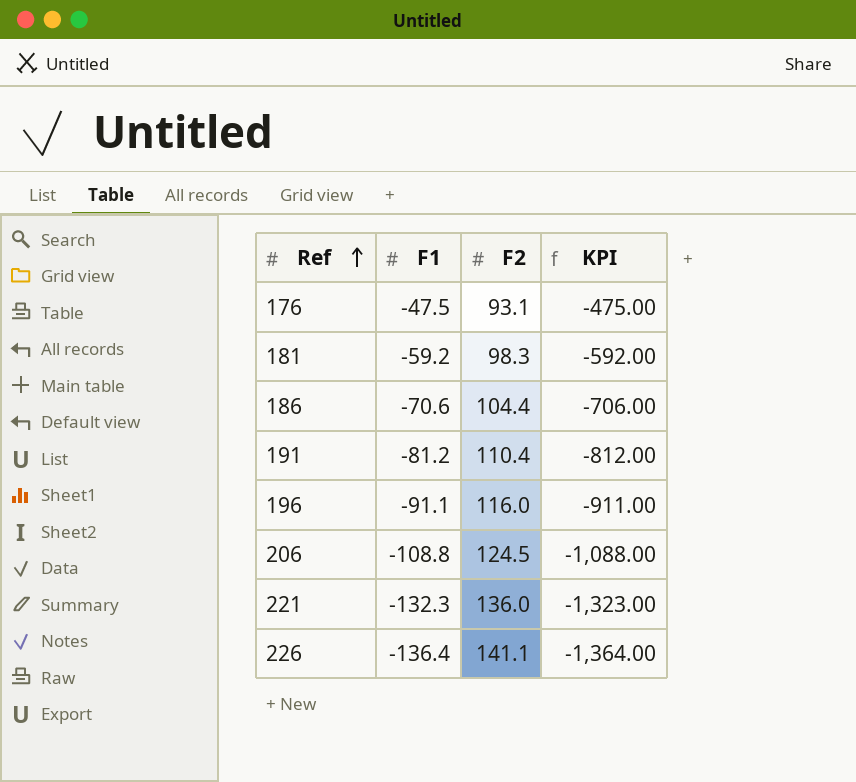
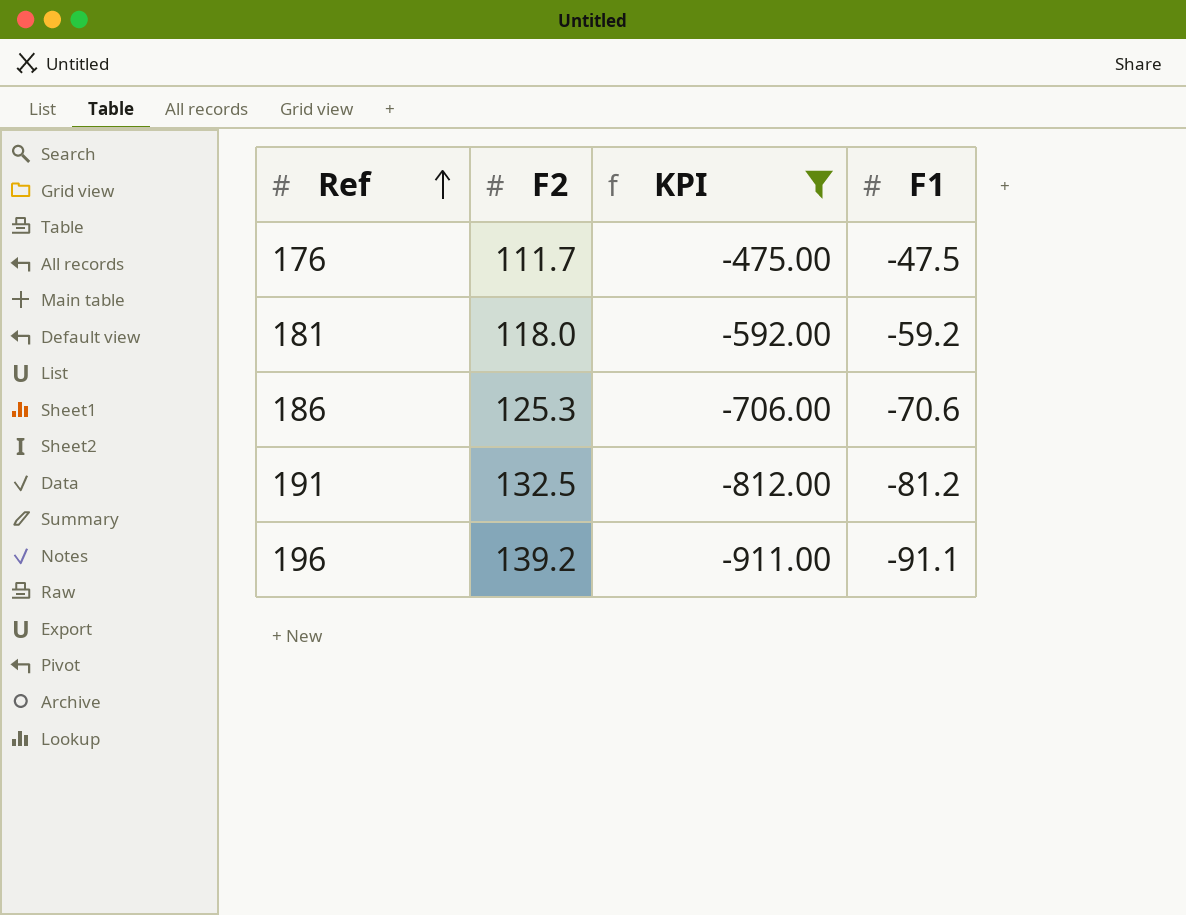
filter: none -> KPI >= -911.00
column F1 | position: 2 -> 4
176 | F2: 93.1 -> 111.7
181 | F2: 98.3 -> 118.0
186 | F2: 104.4 -> 125.3
191 | F2: 110.4 -> 132.5
196 | F2: 116.0 -> 139.2

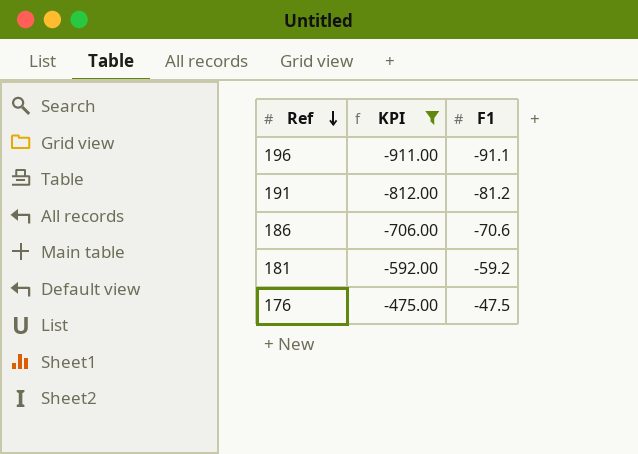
row order: Ref ascending -> Ref descending
column F2 | position: 2 -> none

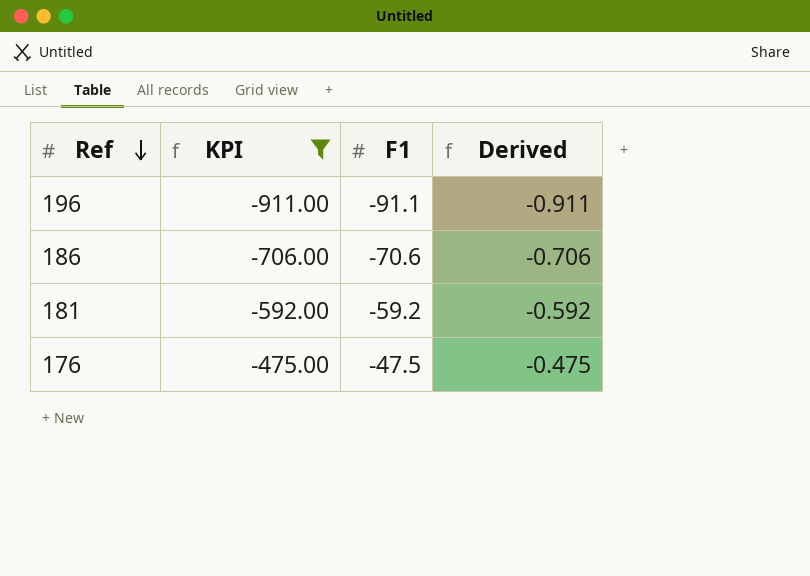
column Derived | formula: none -> [F1] * 0.01
row 191: -812.00 | -81.2 -> none

